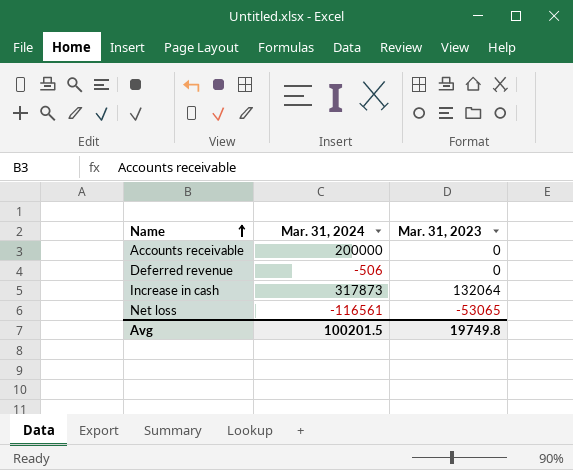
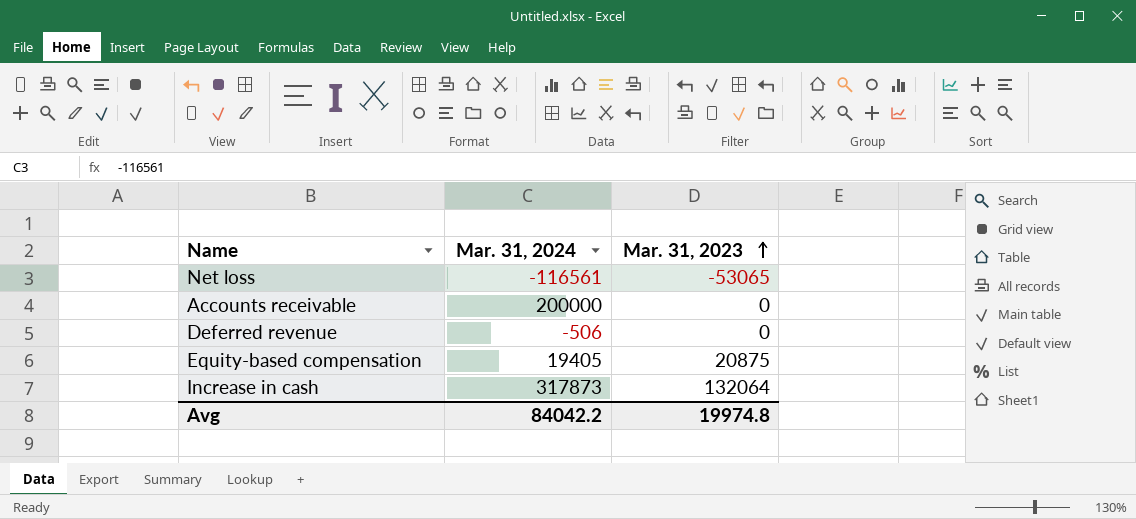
row order: Name ascending -> Mar. 31, 2023 ascending
row Equity-based compensation: none -> 19405 | 20875
Avg | Mar. 31, 2024: 100201.5 -> 84042.2
Avg | Mar. 31, 2023: 19749.8 -> 19974.8

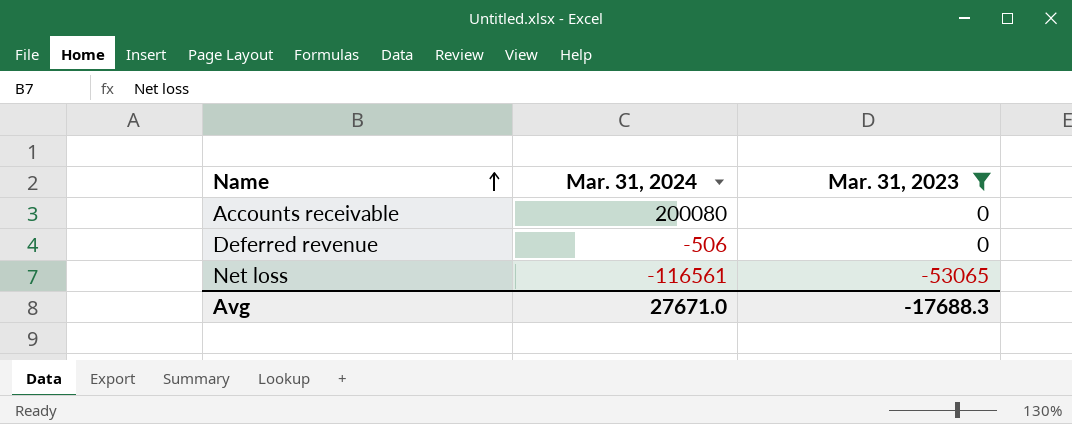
filter: none -> Mar. 31, 2023 <= 0
row order: Mar. 31, 2023 ascending -> Name ascending
Accounts receivable | Mar. 31, 2024: 200000 -> 200080
Avg | Mar. 31, 2024: 84042.2 -> 27671.0
Avg | Mar. 31, 2023: 19974.8 -> -17688.3

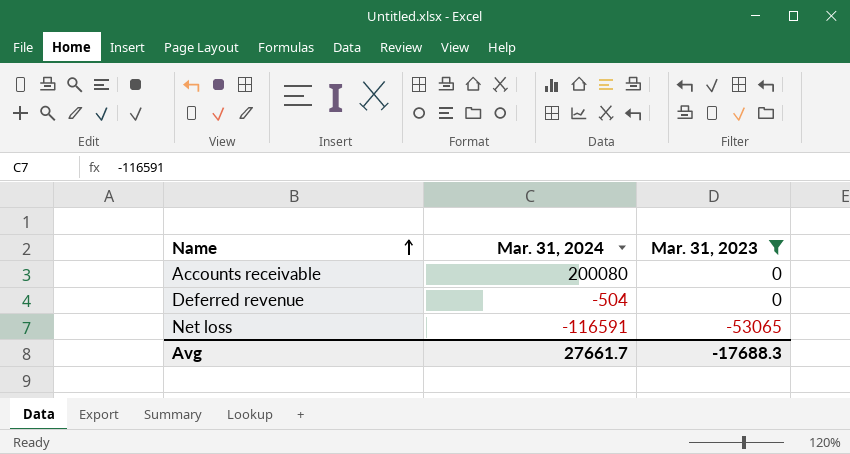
Deferred revenue | Mar. 31, 2024: -506 -> -504
Net loss | Mar. 31, 2024: -116561 -> -116591
Avg | Mar. 31, 2024: 27671.0 -> 27661.7

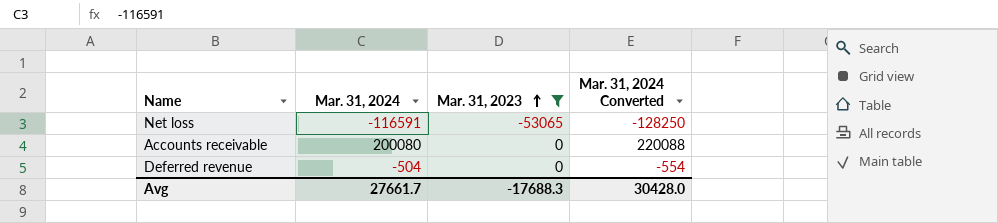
row order: Name ascending -> Mar. 31, 2023 ascending
column Mar. 31, 2024 Converted | formula: none -> [Mar. 31, 2024] * 1.1

